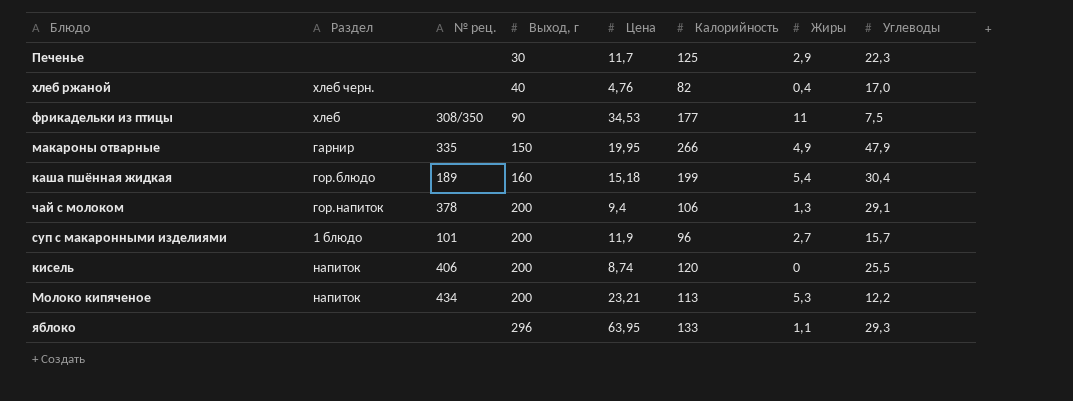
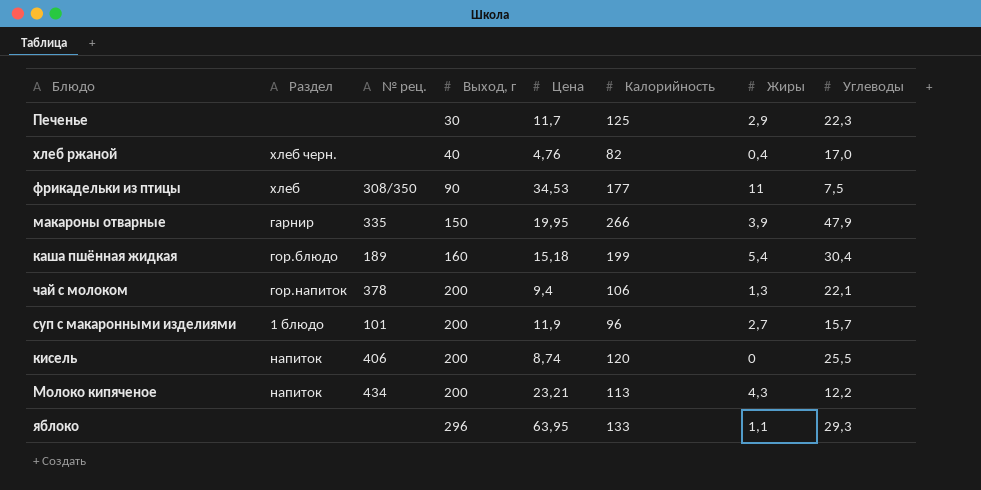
макароны отварные | Жиры: 4,9 -> 3,9
чай с молоком | Углеводы: 29,1 -> 22,1
Молоко кипяченое | Жиры: 5,3 -> 4,3

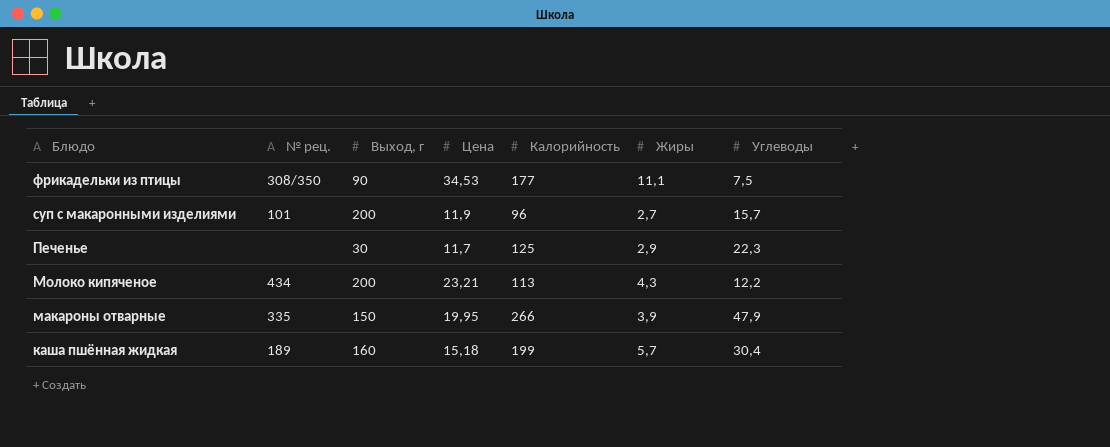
row order: Выход, г ascending -> Блюдо descending
column Раздел | position: 2 -> none
row хлеб ржаной: хлеб черн. | none | 40 | 4,76 | 82 | 0,4 | 17,0 -> none
row чай с молоком: гор.напиток | 378 | 200 | 9,4 | 106 | 1,3 | 22,1 -> none
row кисель: напиток | 406 | 200 | 8,74 | 120 | 0 | 25,5 -> none
row яблоко: none | none | 296 | 63,95 | 133 | 1,1 | 29,3 -> none
фрикадельки из птицы | Жиры: 11 -> 11,1
каша пшённая жидкая | Жиры: 5,4 -> 5,7

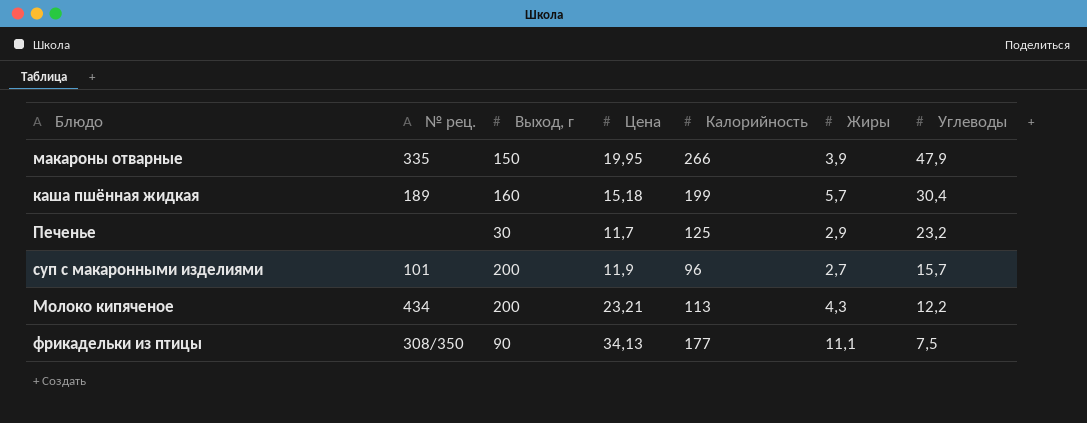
row order: Блюдо descending -> Углеводы descending
Печенье | Углеводы: 22,3 -> 23,2
фрикадельки из птицы | Цена: 34,53 -> 34,13

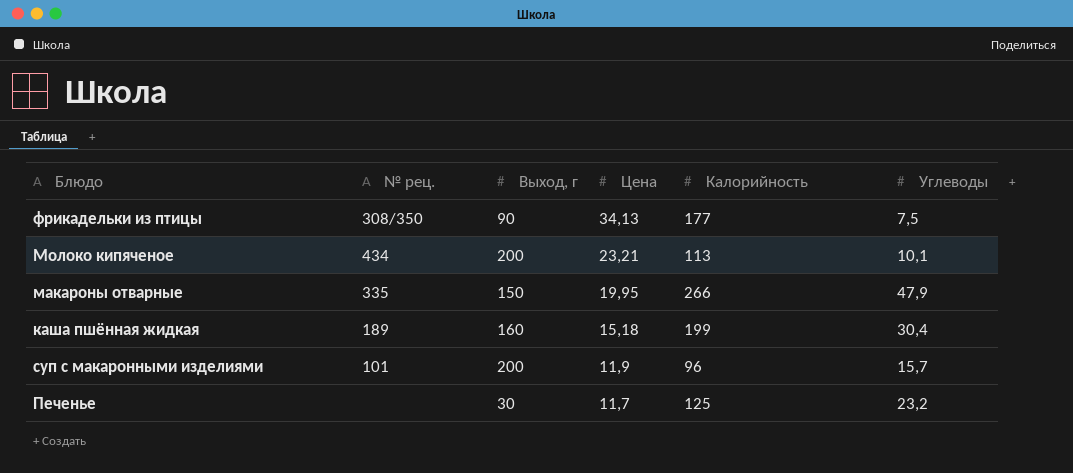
row order: Углеводы descending -> Цена descending
column Жиры | position: 6 -> none
Молоко кипяченое | Углеводы: 12,2 -> 10,1

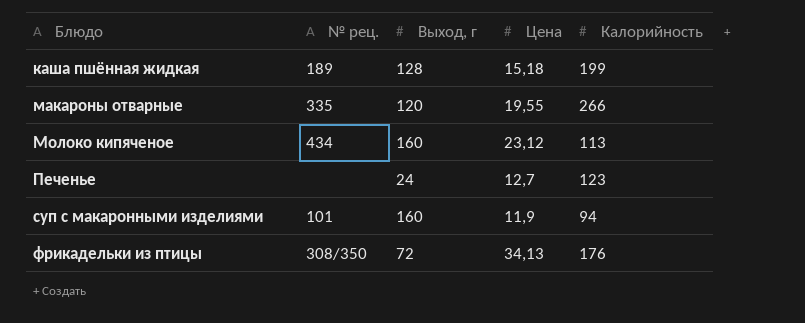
row order: Цена descending -> Блюдо ascending
column Углеводы | position: 6 -> none
каша пшённая жидкая | Выход, г: 160 -> 128
макароны отварные | Выход, г: 150 -> 120
макароны отварные | Цена: 19,95 -> 19,55
Молоко кипяченое | Выход, г: 200 -> 160
Молоко кипяченое | Цена: 23,21 -> 23,12
Печенье | Выход, г: 30 -> 24
Печенье | Цена: 11,7 -> 12,7
Печенье | Калорийность: 125 -> 123
суп с макаронными изделиями | Выход, г: 200 -> 160
суп с макаронными изделиями | Калорийность: 96 -> 94
фрикадельки из птицы | Выход, г: 90 -> 72
фрикадельки из птицы | Калорийность: 177 -> 176

